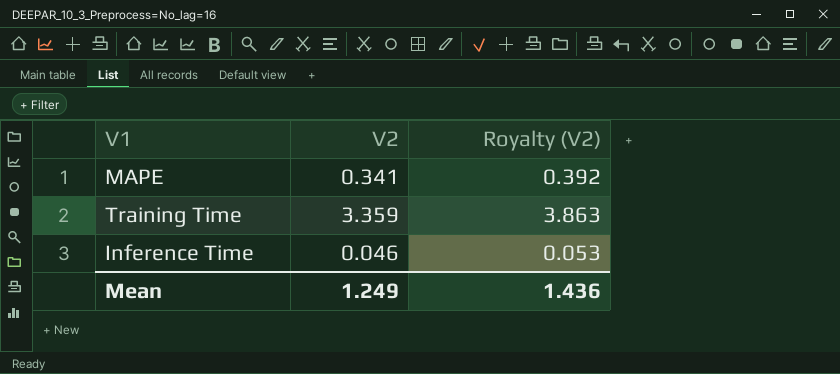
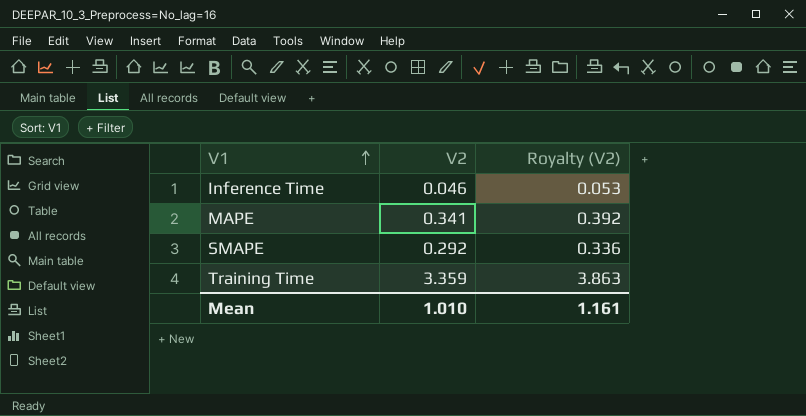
row order: none -> V1 ascending
row SMAPE: none -> 0.292 | 0.336
Mean | V2: 1.249 -> 1.010
Mean | Royalty (V2): 1.436 -> 1.161

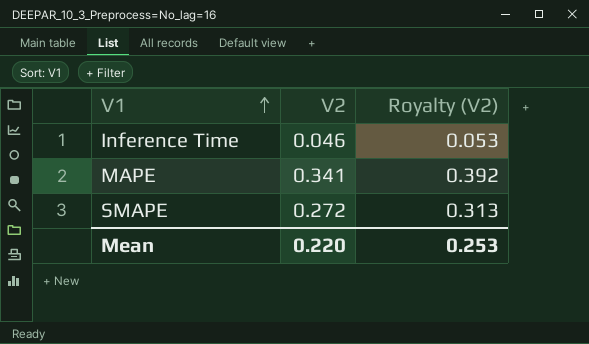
row Training Time: 3.359 | 3.863 -> none
SMAPE | V2: 0.292 -> 0.272
SMAPE | Royalty (V2): 0.336 -> 0.313
Mean | V2: 1.010 -> 0.220
Mean | Royalty (V2): 1.161 -> 0.253

